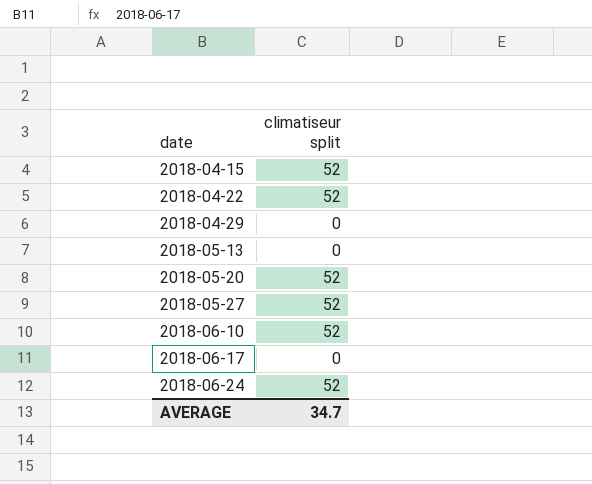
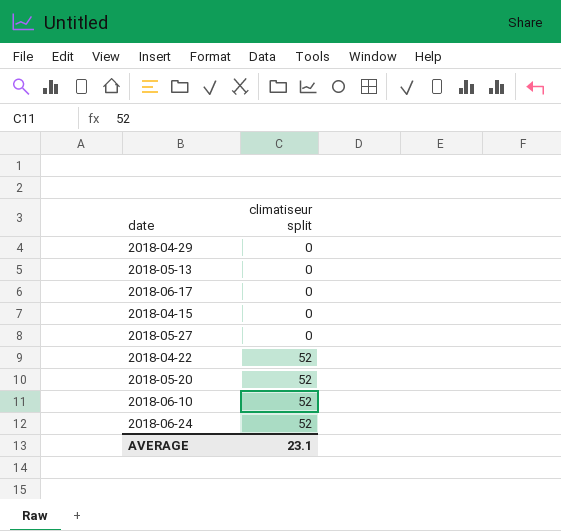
row order: date ascending -> climatiseur split ascending
2018-04-15 | climatiseur split: 52 -> 0
2018-05-27 | climatiseur split: 52 -> 0
AVERAGE | climatiseur split: 34.7 -> 23.1

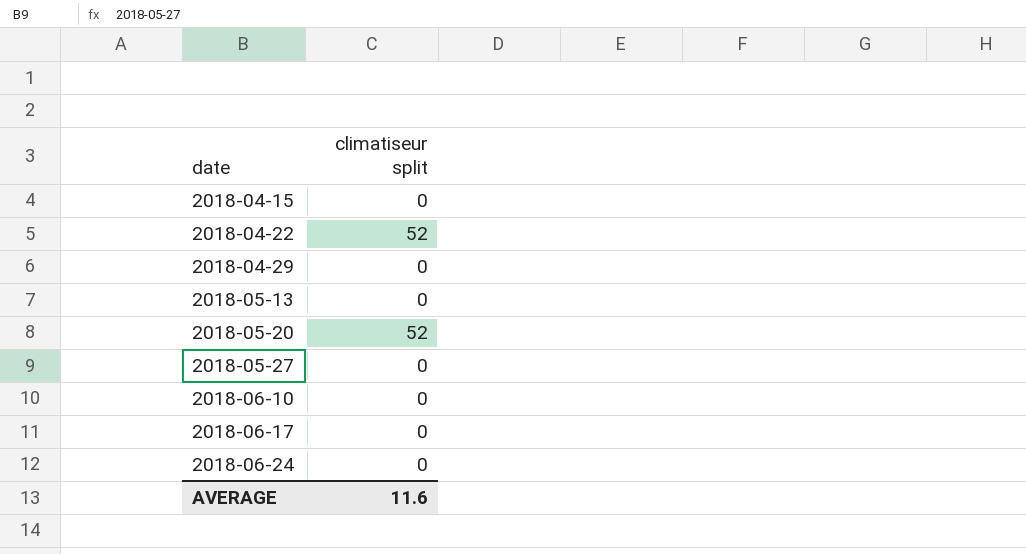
row order: climatiseur split ascending -> date ascending
2018-06-10 | climatiseur split: 52 -> 0
2018-06-24 | climatiseur split: 52 -> 0
AVERAGE | climatiseur split: 23.1 -> 11.6

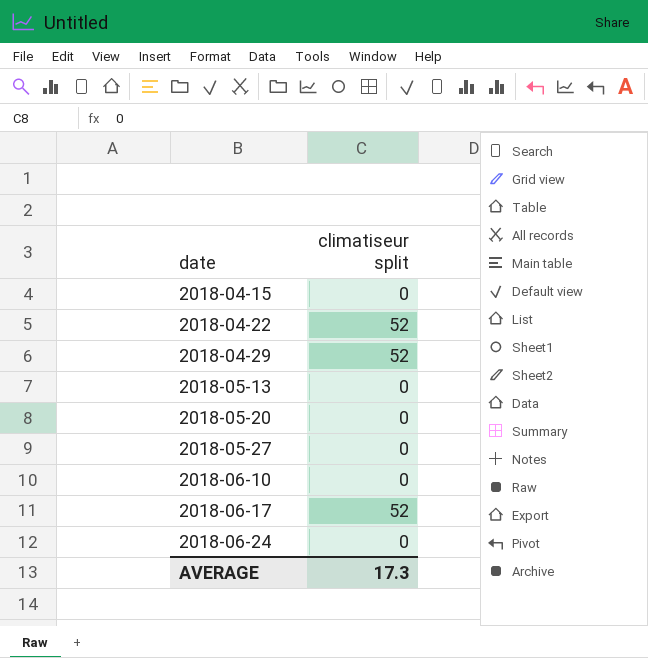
2018-04-29 | climatiseur split: 0 -> 52
2018-05-20 | climatiseur split: 52 -> 0
2018-06-17 | climatiseur split: 0 -> 52
AVERAGE | climatiseur split: 11.6 -> 17.3

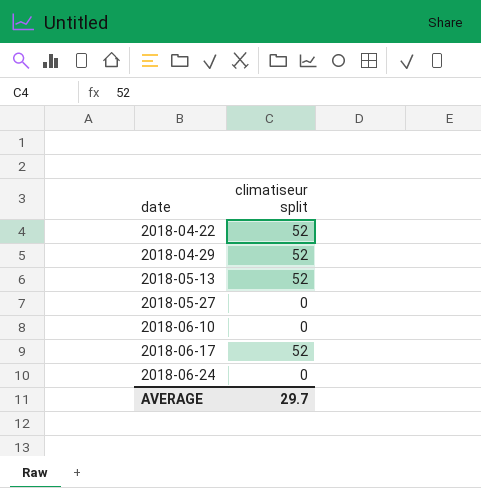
row 2018-04-15: 0 -> none
row 2018-05-20: 0 -> none
2018-05-13 | climatiseur split: 0 -> 52
AVERAGE | climatiseur split: 17.3 -> 29.7

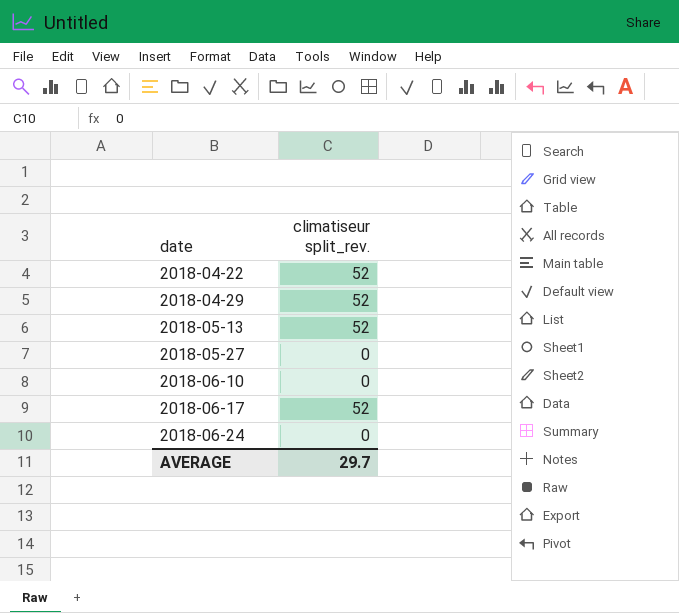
column name: climatiseur split -> climatiseur split_rev.

